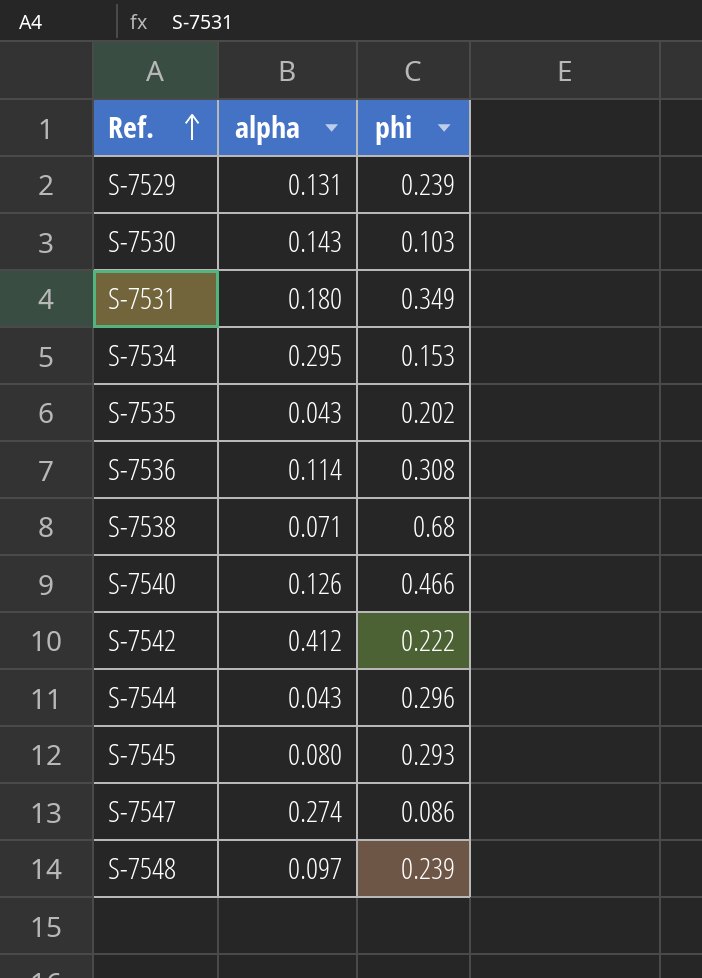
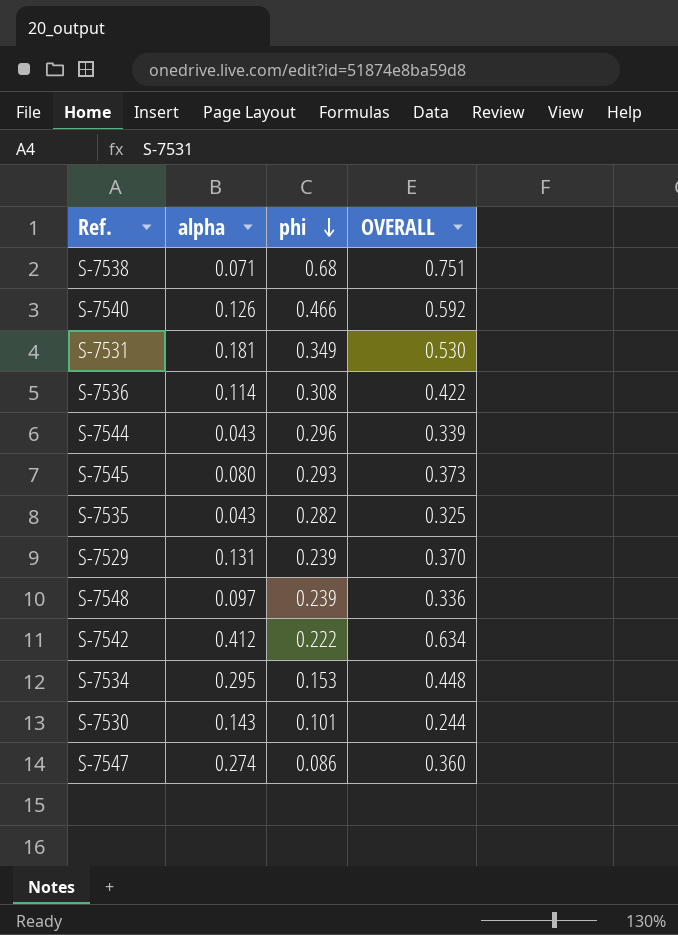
row order: Ref. ascending -> phi descending
column OVERALL | formula: none -> [alpha] + [phi]
S-7531 | alpha: 0.180 -> 0.181
S-7535 | phi: 0.202 -> 0.282
S-7530 | phi: 0.103 -> 0.101

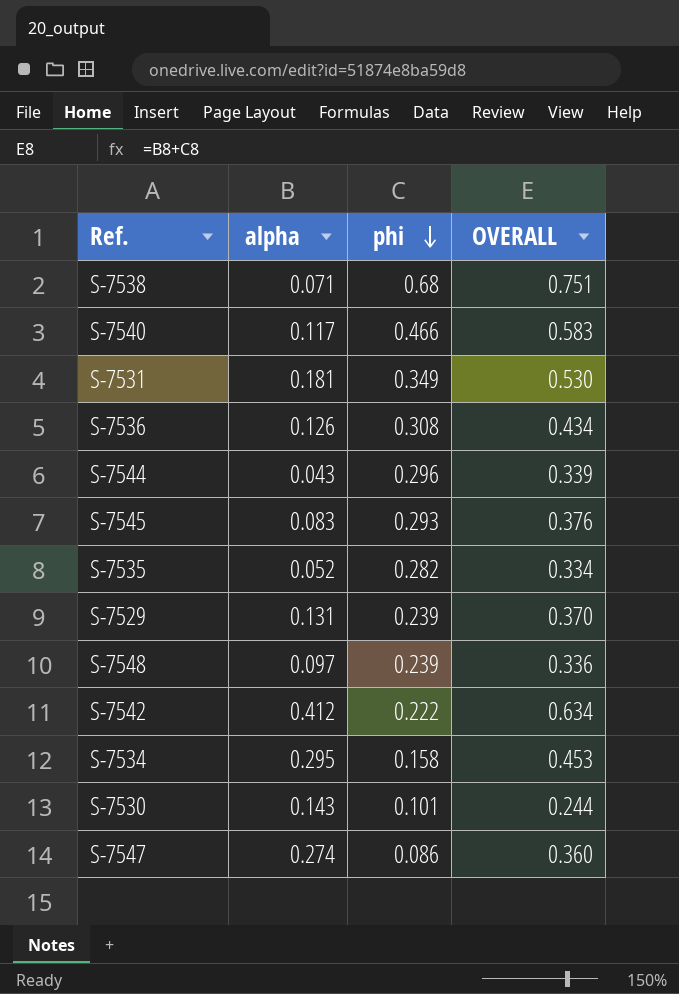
S-7540 | alpha: 0.126 -> 0.117
S-7540 | OVERALL: 0.592 -> 0.583
S-7536 | alpha: 0.114 -> 0.126
S-7536 | OVERALL: 0.422 -> 0.434
S-7545 | alpha: 0.080 -> 0.083
S-7545 | OVERALL: 0.373 -> 0.376
S-7535 | alpha: 0.043 -> 0.052
S-7535 | OVERALL: 0.325 -> 0.334
S-7534 | phi: 0.153 -> 0.158
S-7534 | OVERALL: 0.448 -> 0.453

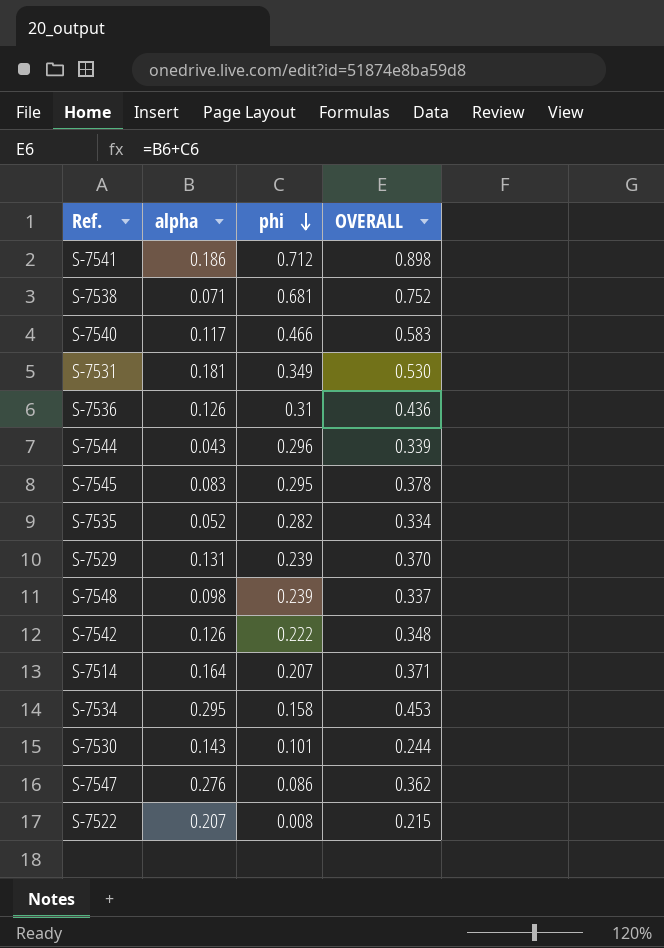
row S-7541: none -> 0.186 | 0.712 | 0.898
S-7538 | phi: 0.68 -> 0.681
S-7538 | OVERALL: 0.751 -> 0.752
S-7536 | phi: 0.308 -> 0.31
S-7536 | OVERALL: 0.434 -> 0.436
S-7545 | phi: 0.293 -> 0.295
S-7545 | OVERALL: 0.376 -> 0.378
S-7548 | alpha: 0.097 -> 0.098
S-7548 | OVERALL: 0.336 -> 0.337
S-7542 | alpha: 0.412 -> 0.126
S-7542 | OVERALL: 0.634 -> 0.348
row S-7514: none -> 0.164 | 0.207 | 0.371
S-7547 | alpha: 0.274 -> 0.276
S-7547 | OVERALL: 0.360 -> 0.362
row S-7522: none -> 0.207 | 0.008 | 0.215

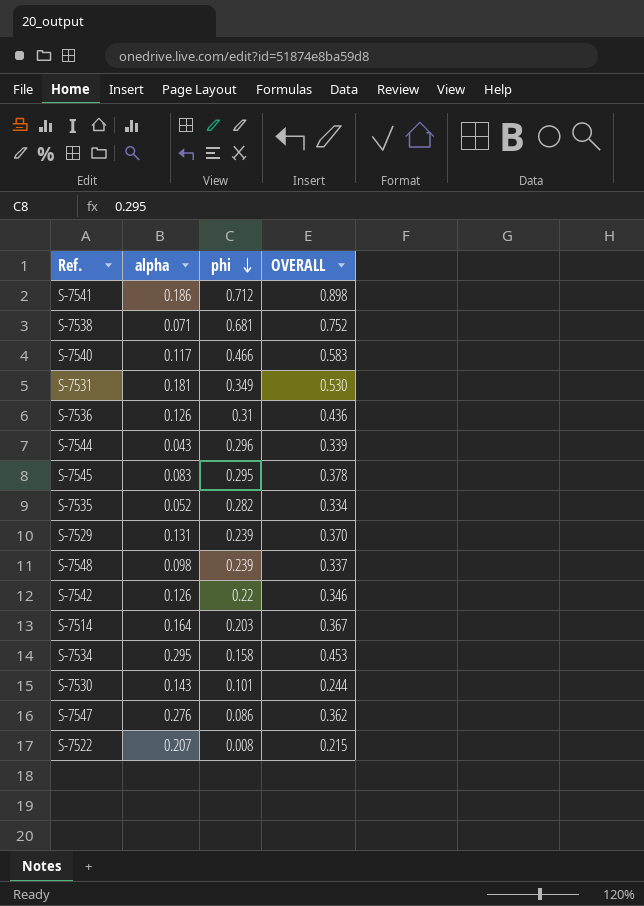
S-7542 | phi: 0.222 -> 0.22
S-7542 | OVERALL: 0.348 -> 0.346
S-7514 | phi: 0.207 -> 0.203
S-7514 | OVERALL: 0.371 -> 0.367

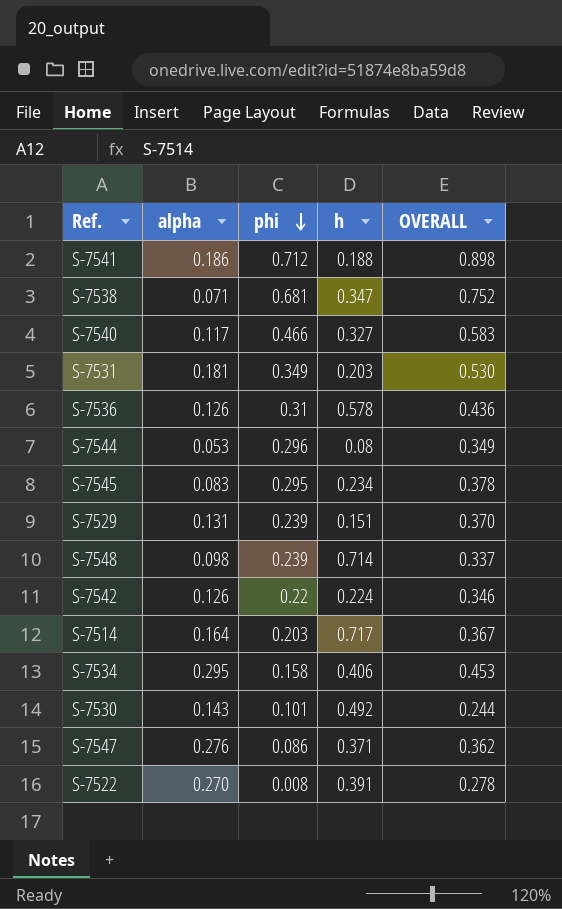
column h | position: none -> 4
row S-7535: 0.052 | 0.282 | 0.334 -> none
S-7544 | alpha: 0.043 -> 0.053
S-7544 | OVERALL: 0.339 -> 0.349
S-7522 | alpha: 0.207 -> 0.270
S-7522 | OVERALL: 0.215 -> 0.278

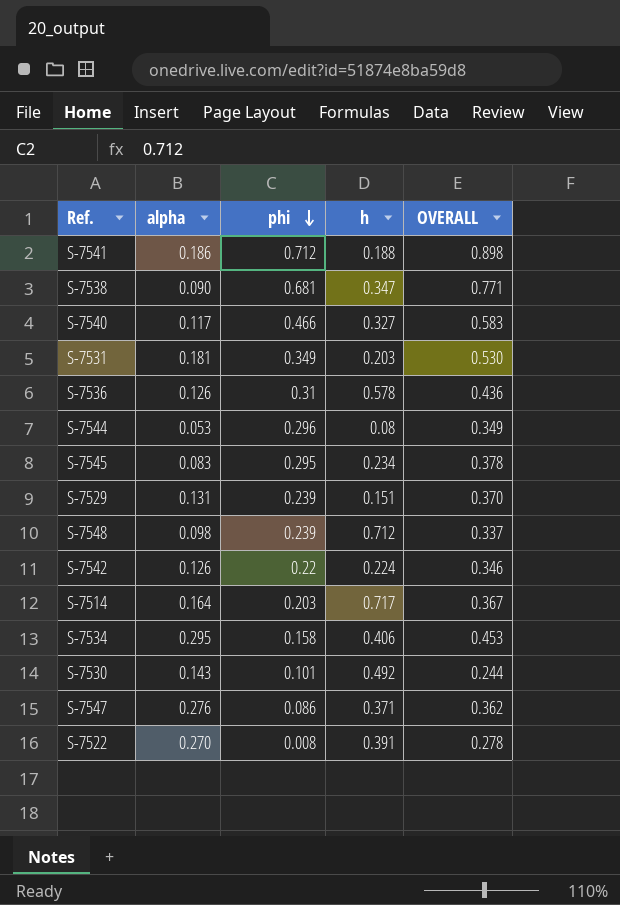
S-7538 | alpha: 0.071 -> 0.090
S-7538 | OVERALL: 0.752 -> 0.771
S-7548 | h: 0.714 -> 0.712

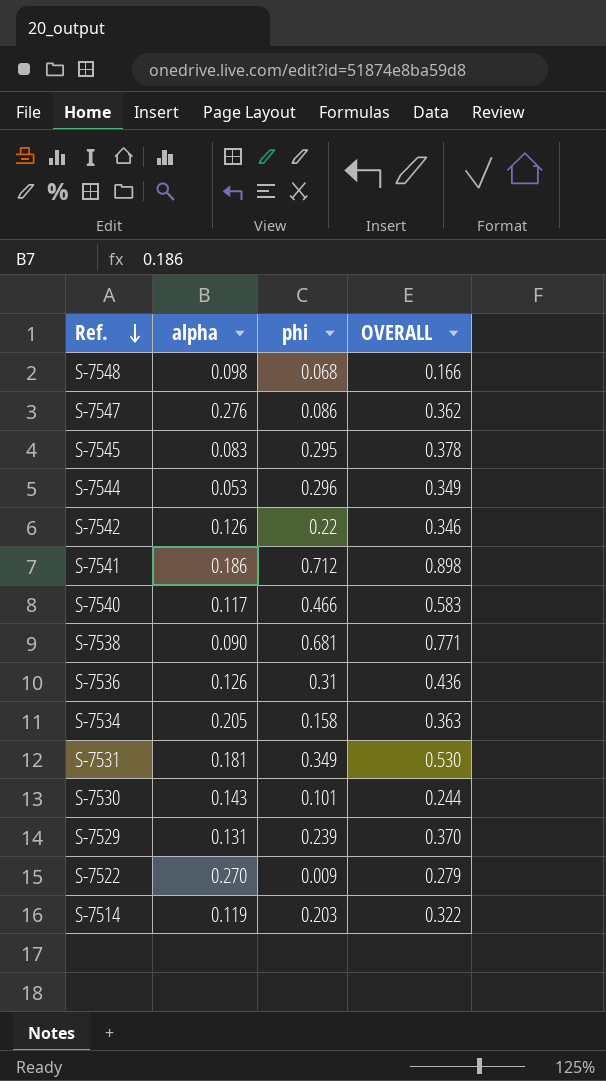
row order: phi descending -> Ref. descending
column h | position: 4 -> none
S-7548 | phi: 0.239 -> 0.068
S-7548 | OVERALL: 0.337 -> 0.166
S-7534 | alpha: 0.295 -> 0.205
S-7534 | OVERALL: 0.453 -> 0.363
S-7522 | phi: 0.008 -> 0.009
S-7522 | OVERALL: 0.278 -> 0.279
S-7514 | alpha: 0.164 -> 0.119
S-7514 | OVERALL: 0.367 -> 0.322

